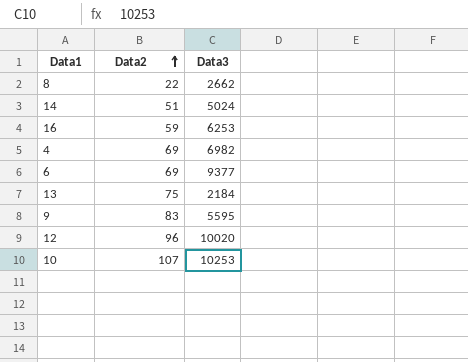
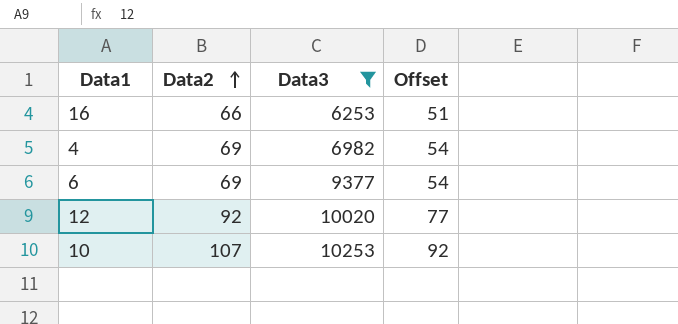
filter: none -> Data3 >= 6253
column Offset | formula: none -> [Data2] - 15
16 | Data2: 59 -> 66
12 | Data2: 96 -> 92

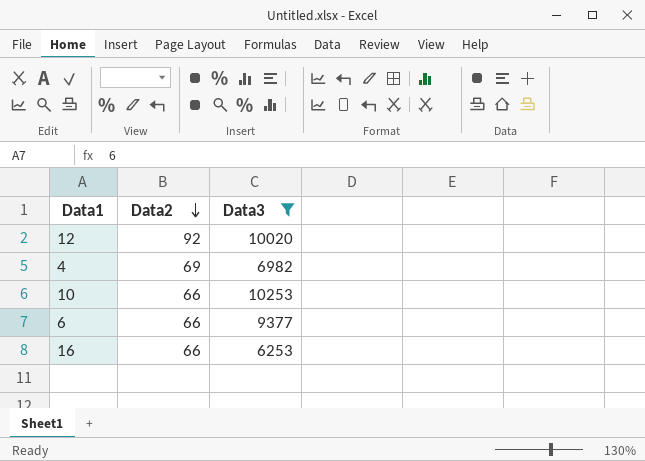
row order: Data2 ascending -> Data2 descending
column Offset | formula: [Data2] - 15 -> none
10 | Data2: 107 -> 66
6 | Data2: 69 -> 66

